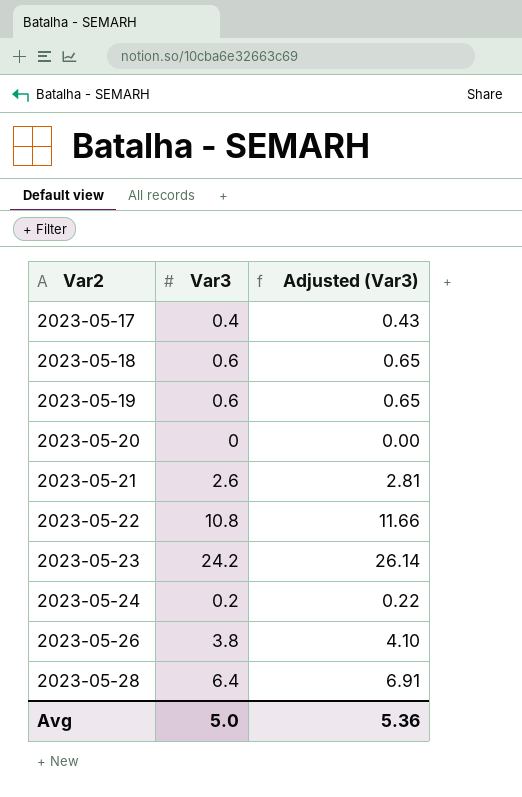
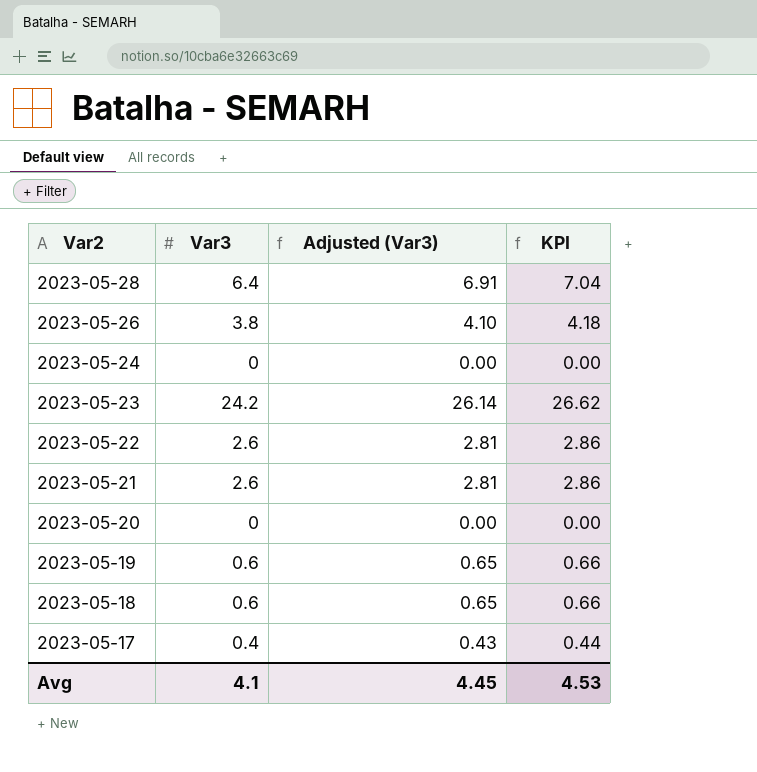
row order: Var2 ascending -> Var2 descending
column KPI | formula: none -> [Var3] * 1.1
2023-05-24 | Var3: 0.2 -> 0
2023-05-24 | Adjusted (Var3): 0.22 -> 0.00
2023-05-22 | Var3: 10.8 -> 2.6
2023-05-22 | Adjusted (Var3): 11.66 -> 2.81
Avg | Var3: 5.0 -> 4.1
Avg | Adjusted (Var3): 5.36 -> 4.45

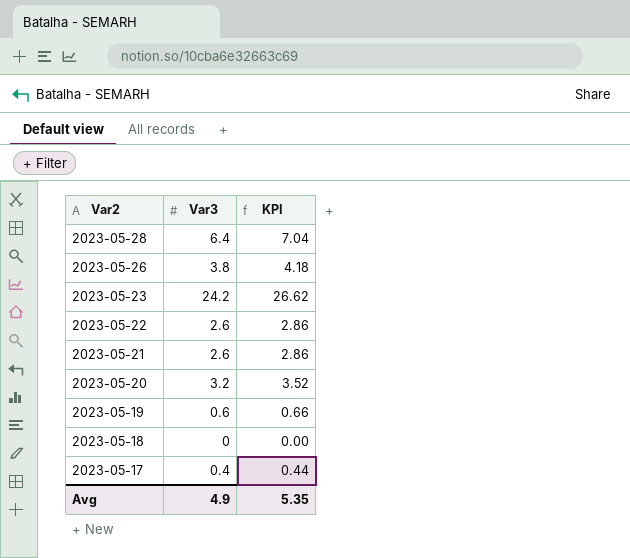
column Adjusted (Var3) | formula: [Var3] * 1.08 -> none
row 2023-05-24: 0 | 0.00 | 0.00 -> none
2023-05-20 | Var3: 0 -> 3.2
2023-05-20 | KPI: 0.00 -> 3.52
2023-05-18 | Var3: 0.6 -> 0
2023-05-18 | KPI: 0.66 -> 0.00
Avg | Var3: 4.1 -> 4.9
Avg | KPI: 4.53 -> 5.35

